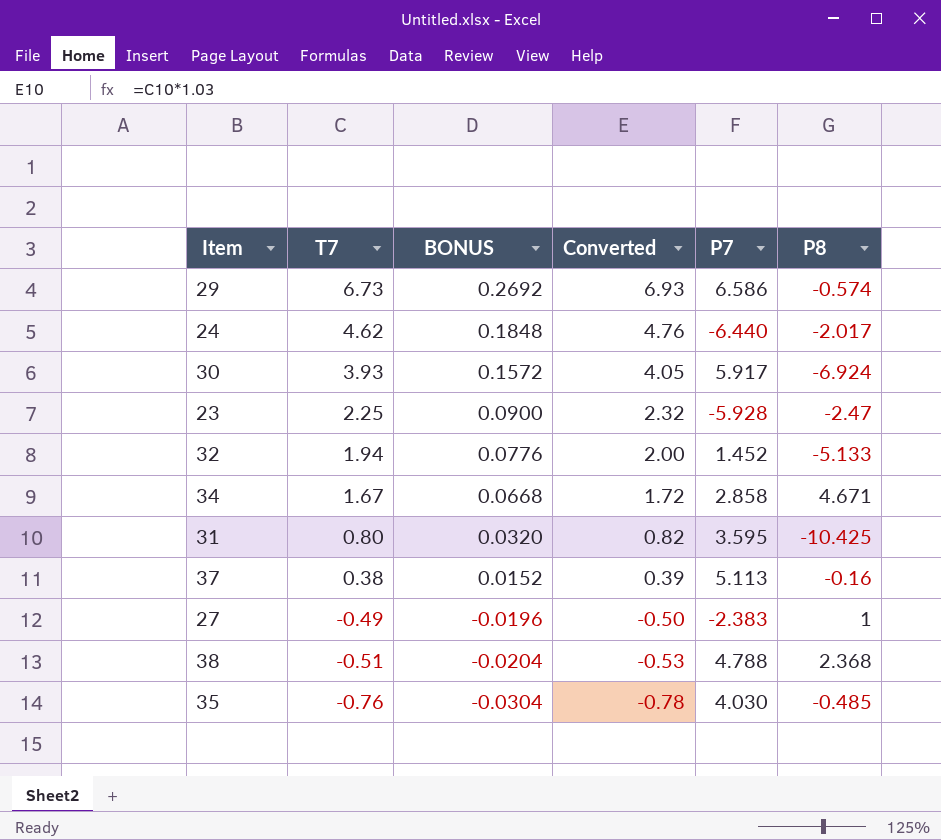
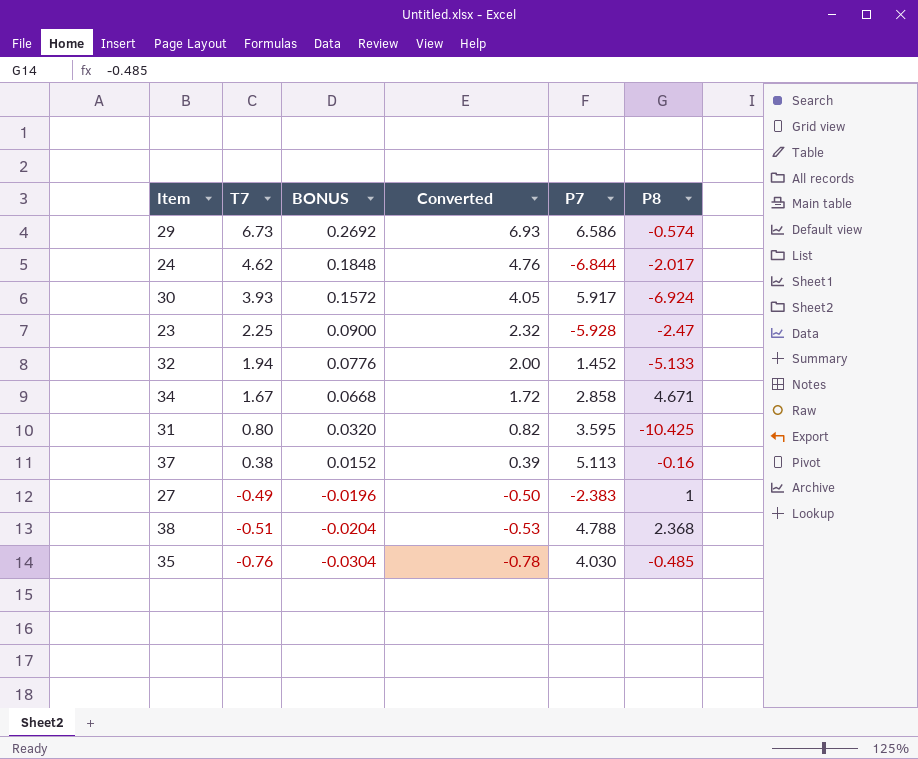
24 | P7: -6.440 -> -6.844

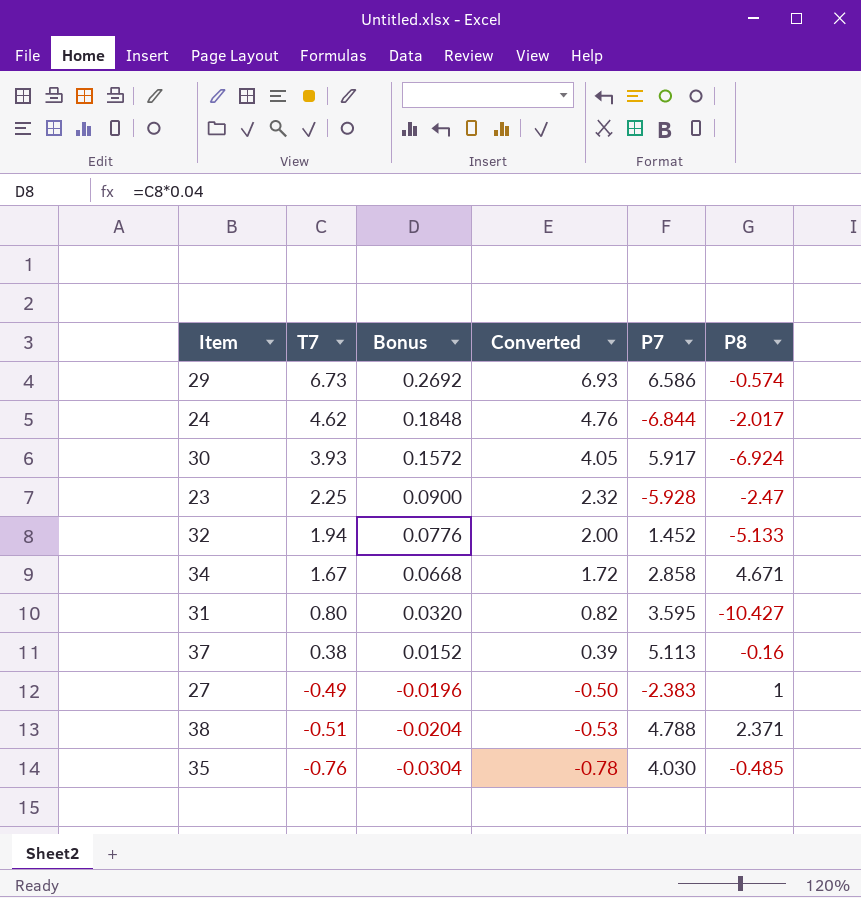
column name: BONUS -> Bonus
31 | P8: -10.425 -> -10.427
38 | P8: 2.368 -> 2.371

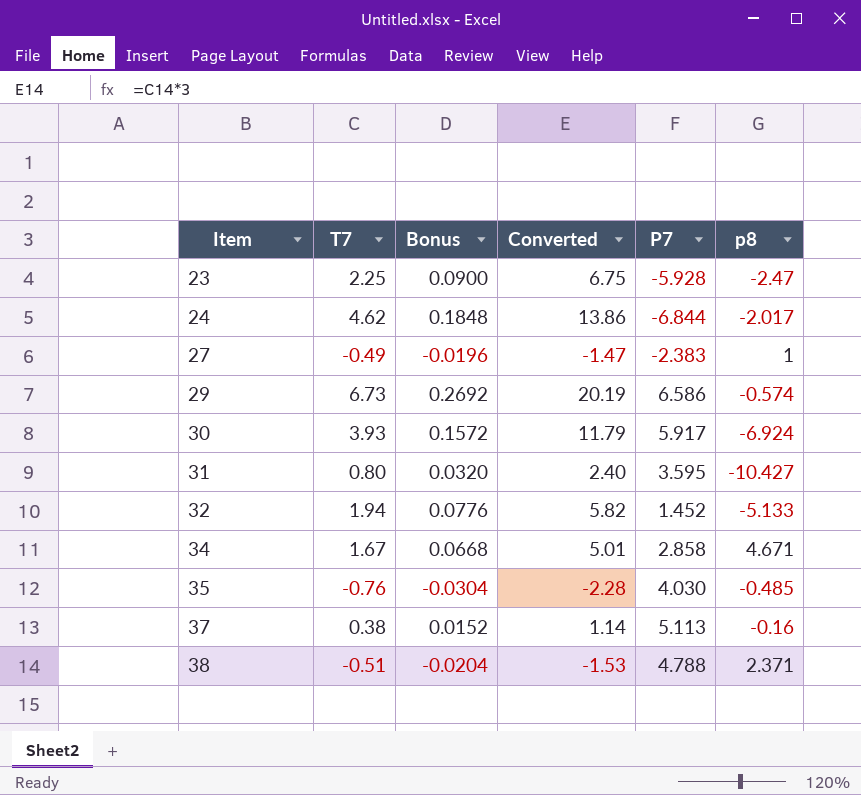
row order: T7 descending -> Item ascending
column Converted | formula: [T7] * 1.03 -> [T7] * 3
column name: P8 -> p8

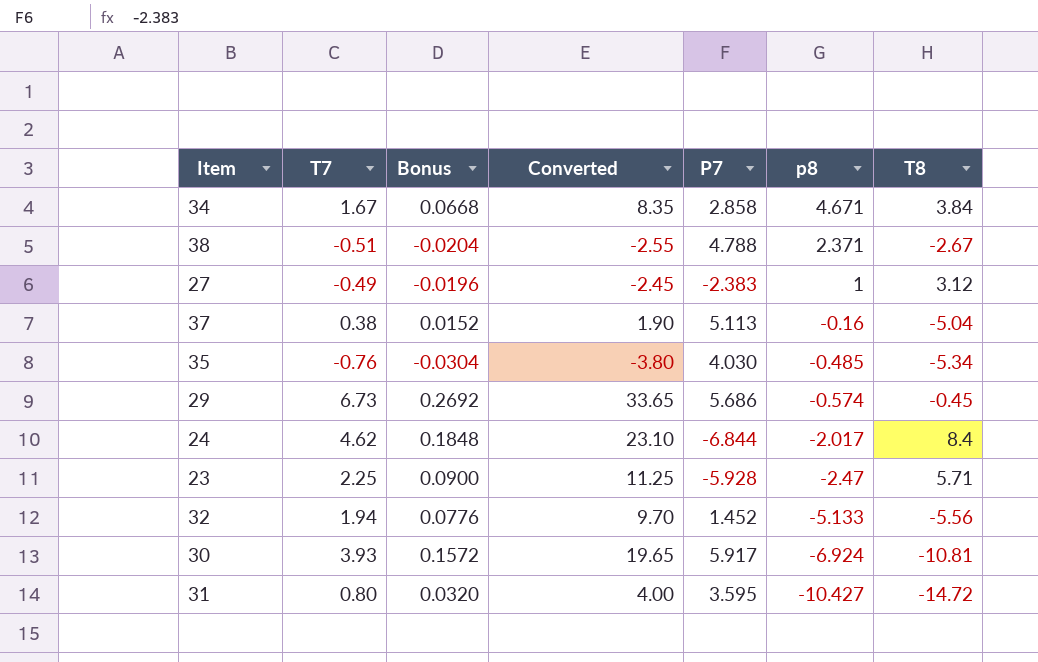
row order: Item ascending -> p8 descending
column Converted | formula: [T7] * 3 -> [T7] * 5
column T8 | position: none -> 7
29 | P7: 6.586 -> 5.686

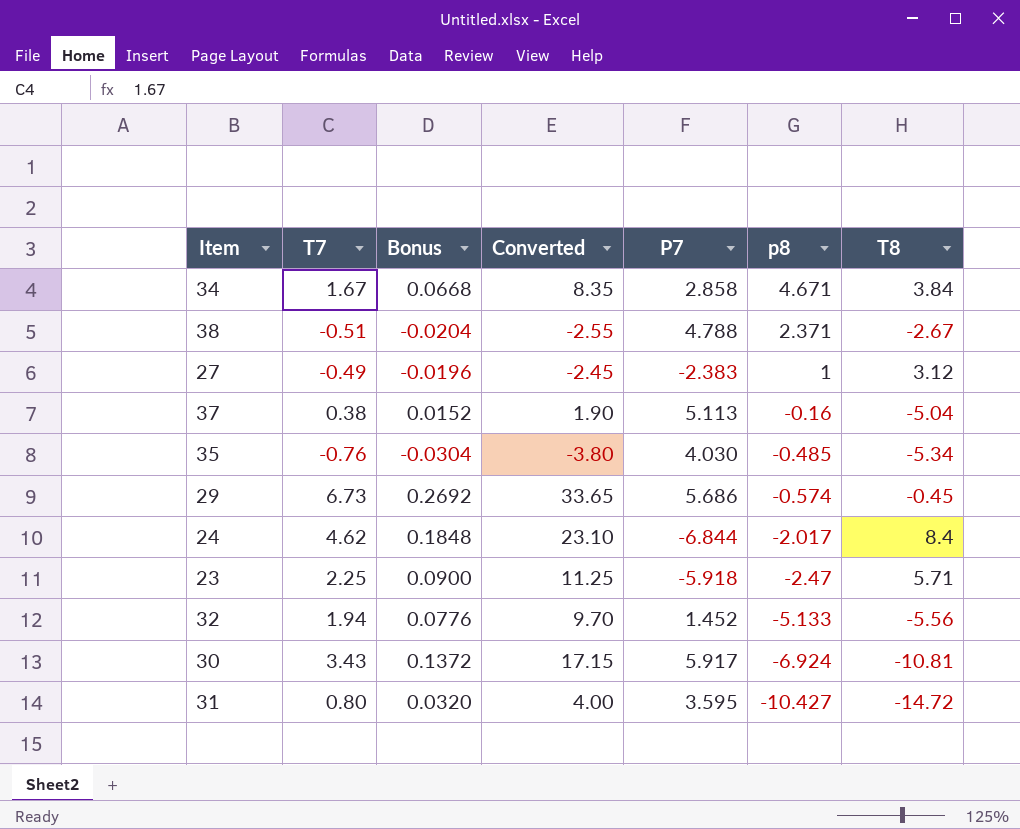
23 | P7: -5.928 -> -5.918
30 | T7: 3.93 -> 3.43
30 | Bonus: 0.1572 -> 0.1372
30 | Converted: 19.65 -> 17.15

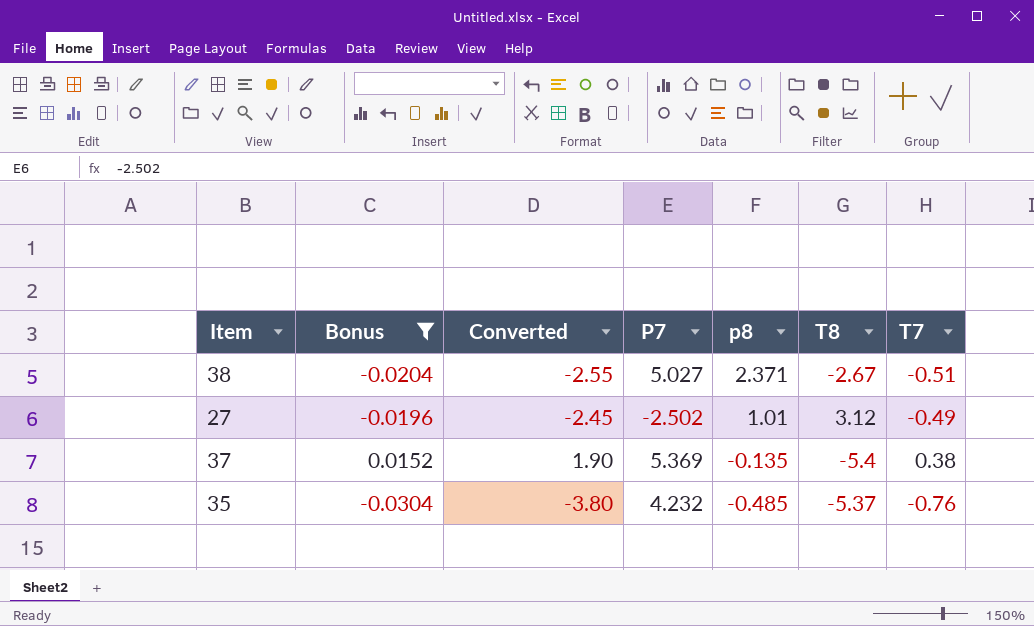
filter: none -> Bonus <= 0.0152
column T7 | position: 2 -> 7
38 | P7: 4.788 -> 5.027
27 | P7: -2.383 -> -2.502
27 | p8: 1 -> 1.01
37 | P7: 5.113 -> 5.369
37 | p8: -0.16 -> -0.135
37 | T8: -5.04 -> -5.4
35 | P7: 4.030 -> 4.232
35 | T8: -5.34 -> -5.37

